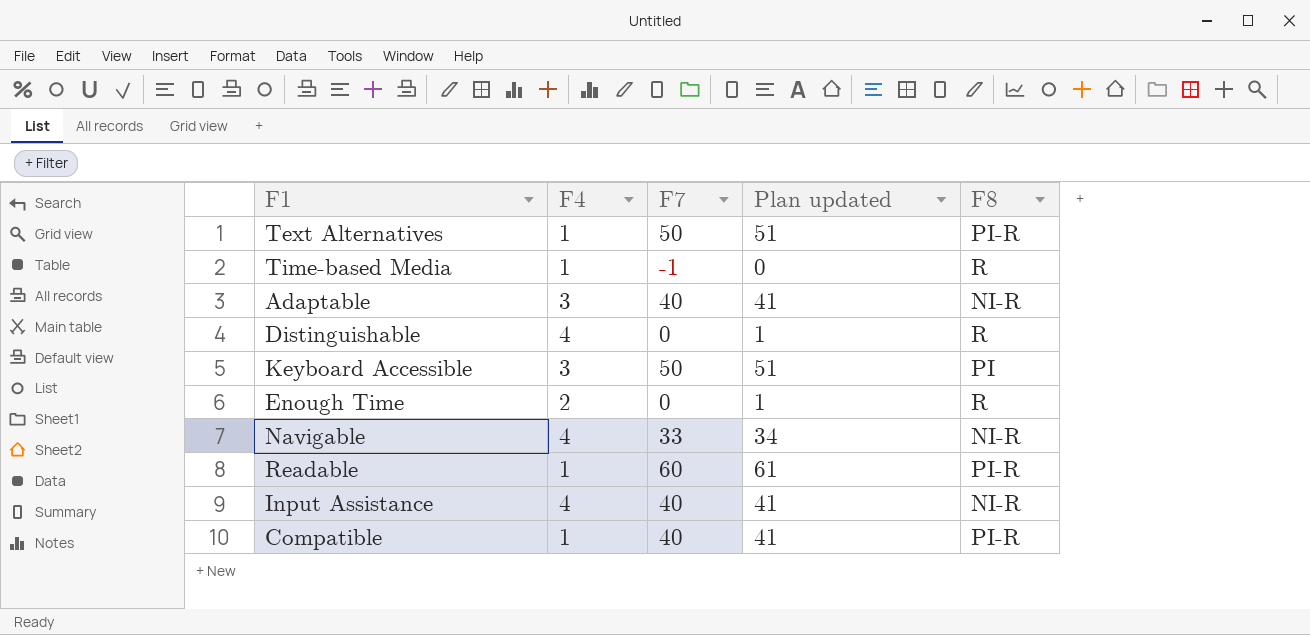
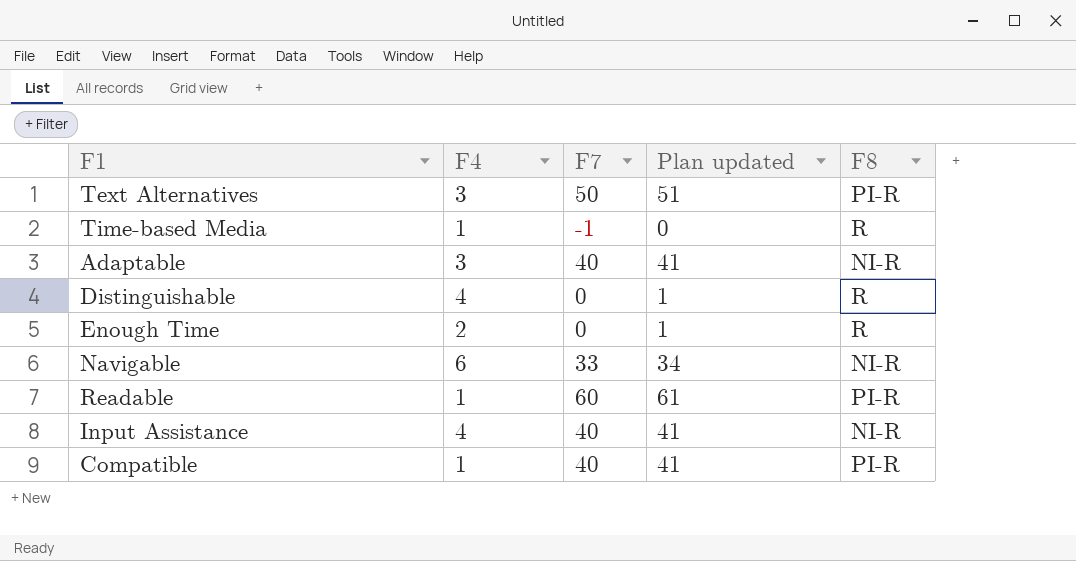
row Keyboard Accessible: 3 | 50 | 51 | PI -> none
Text Alternatives | F4: 1 -> 3
Navigable | F4: 4 -> 6

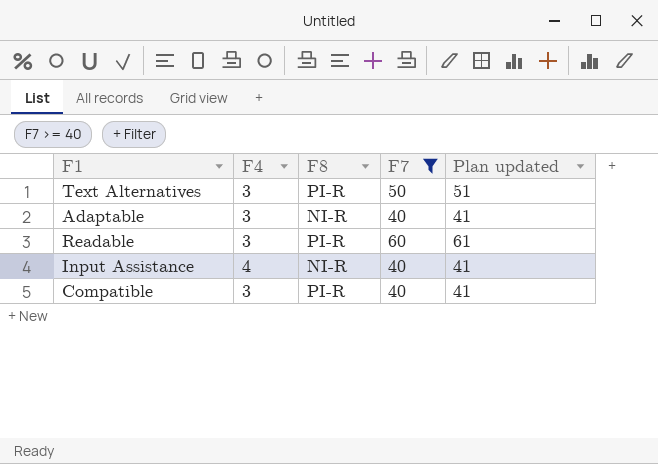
filter: none -> F7 >= 40
column F8 | position: 5 -> 3
Readable | F4: 1 -> 3
Compatible | F4: 1 -> 3

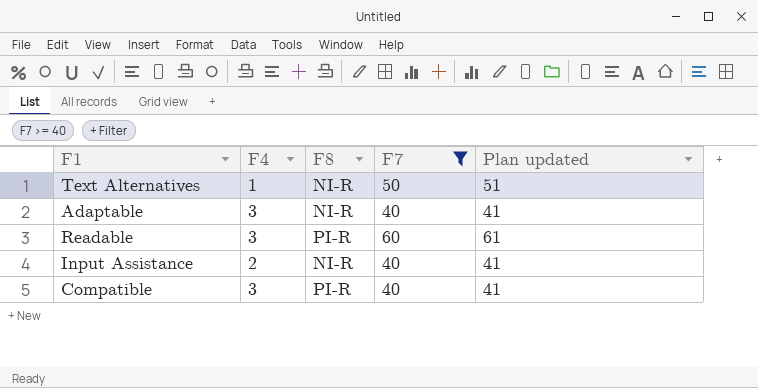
Text Alternatives | F4: 3 -> 1
Text Alternatives | F8: PI-R -> NI-R
Input Assistance | F4: 4 -> 2

